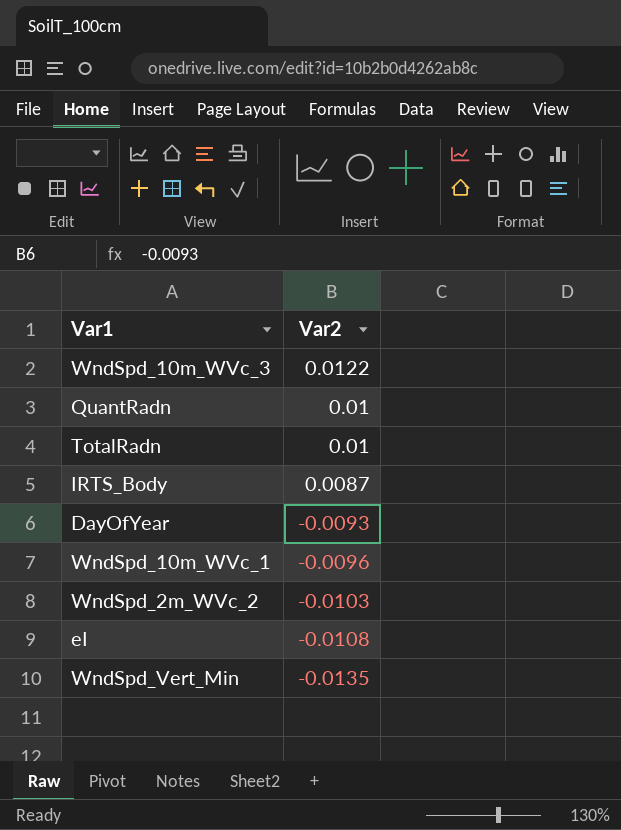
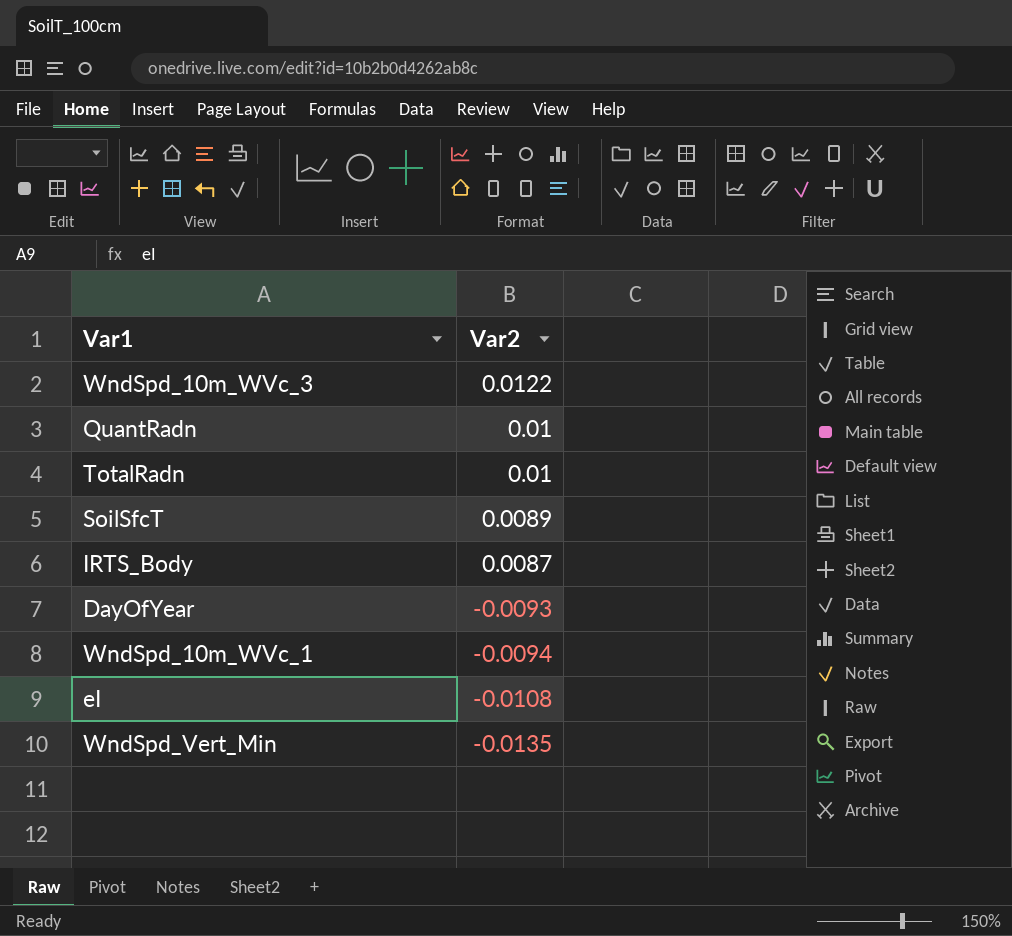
row WndSpd_2m_WVc_2: -0.0103 -> none
row SoilSfcT: none -> 0.0089
WndSpd_10m_WVc_1 | Var2: -0.0096 -> -0.0094

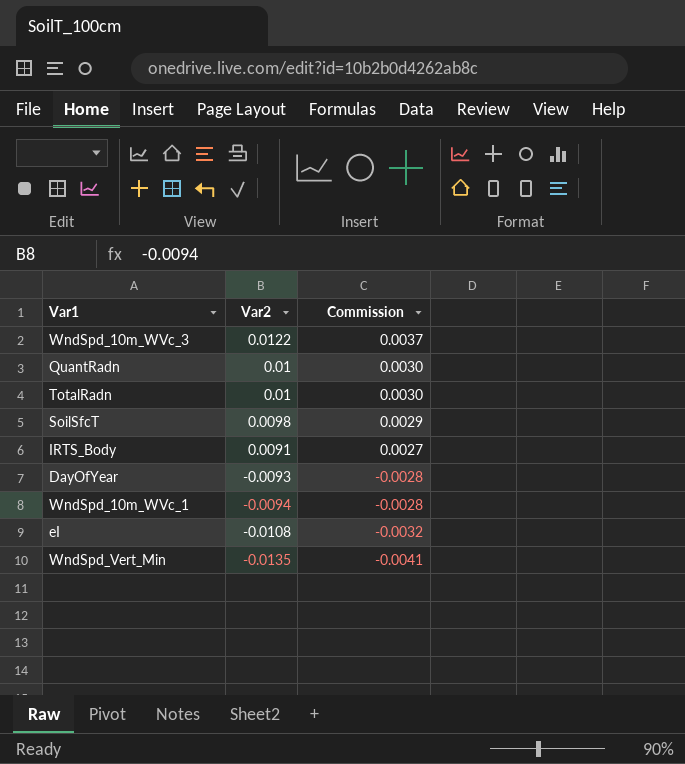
column Commission | formula: none -> [Var2] * 0.3
SoilSfcT | Var2: 0.0089 -> 0.0098
IRTS_Body | Var2: 0.0087 -> 0.0091

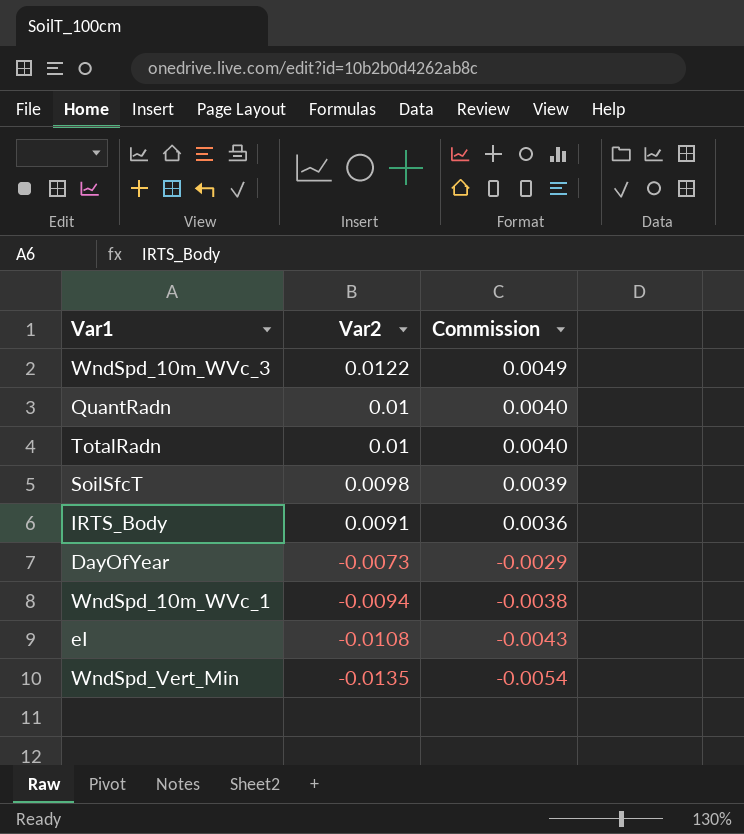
column Commission | formula: [Var2] * 0.3 -> [Var2] * 0.4
DayOfYear | Var2: -0.0093 -> -0.0073

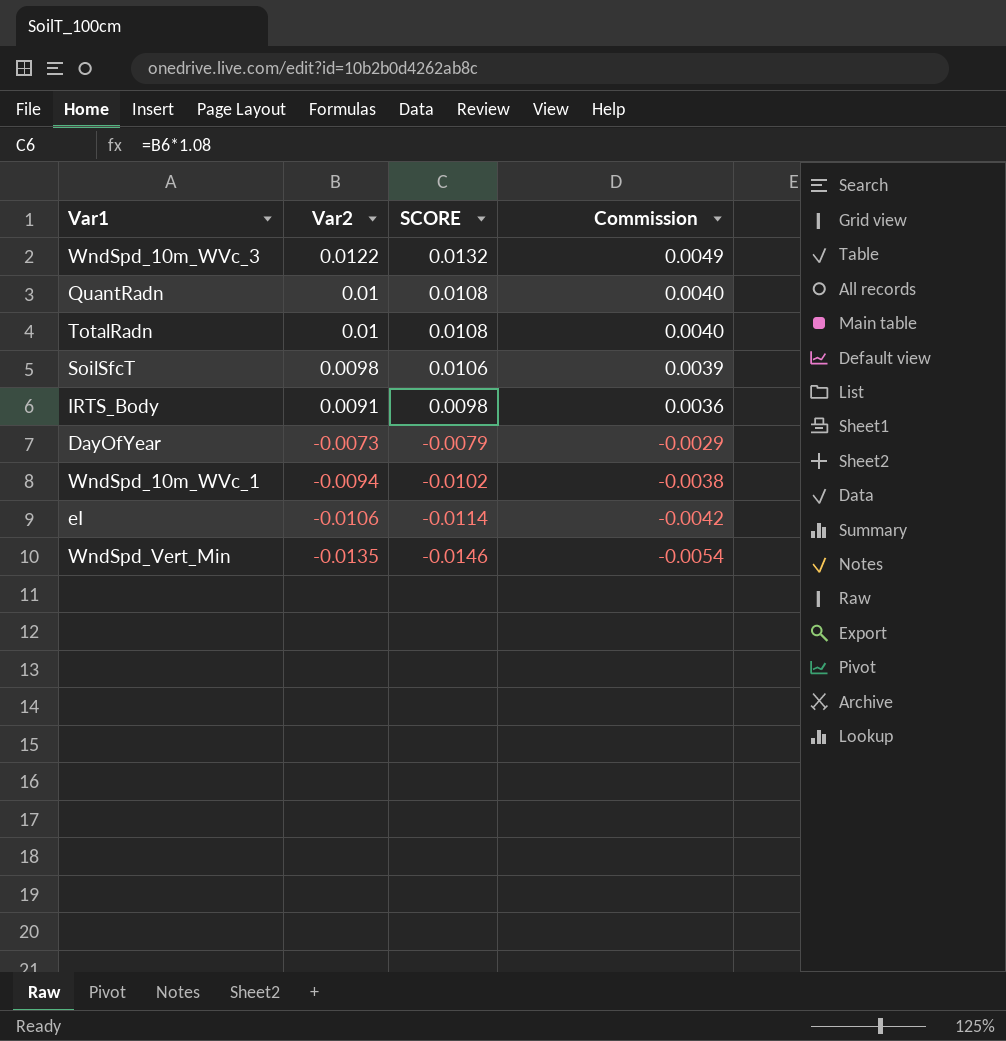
column SCORE | formula: none -> [Var2] * 1.08
eI | Var2: -0.0108 -> -0.0106
eI | Commission: -0.0043 -> -0.0042

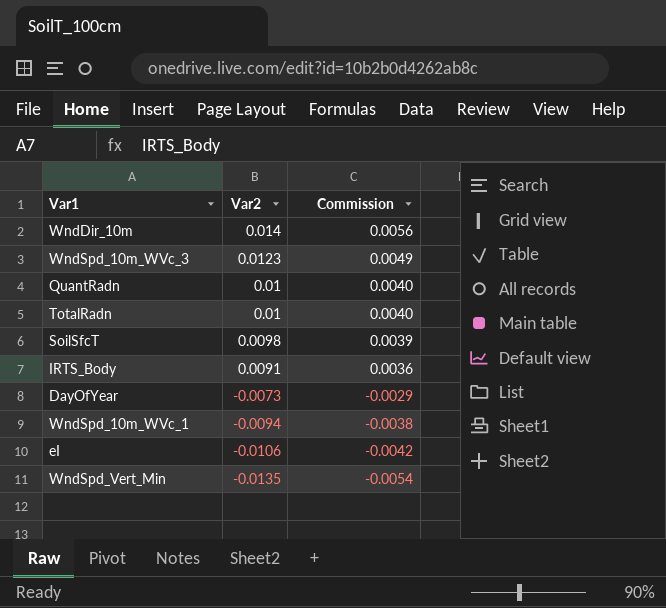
column SCORE | formula: [Var2] * 1.08 -> none
row WndDir_10m: none -> 0.014 | 0.0056
WndSpd_10m_WVc_3 | Var2: 0.0122 -> 0.0123

